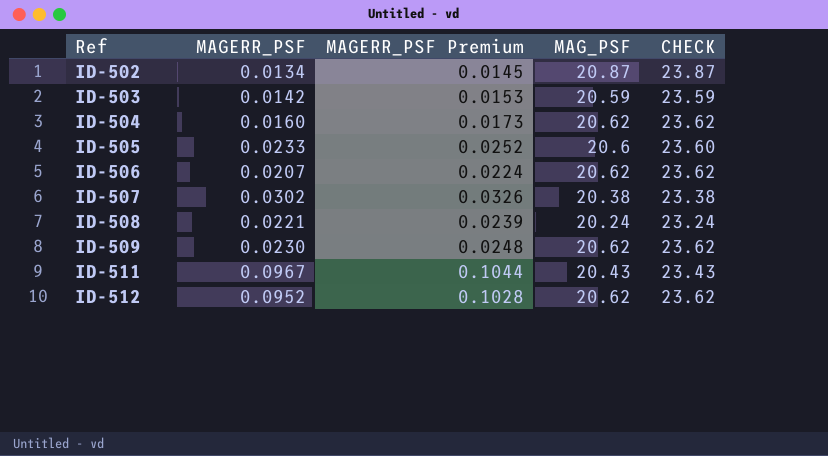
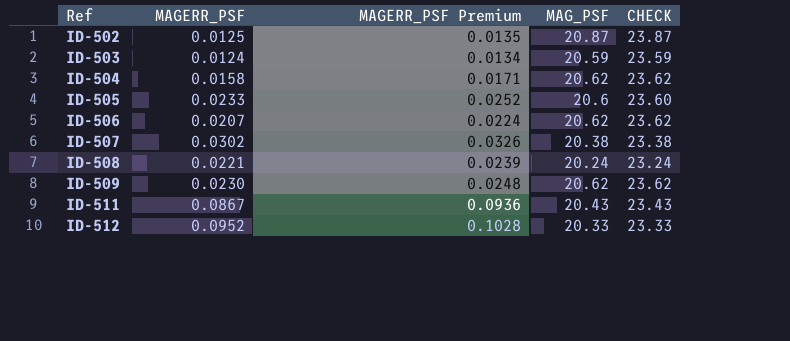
ID-502 | MAGERR_PSF: 0.0134 -> 0.0125
ID-502 | MAGERR_PSF Premium: 0.0145 -> 0.0135
ID-503 | MAGERR_PSF: 0.0142 -> 0.0124
ID-503 | MAGERR_PSF Premium: 0.0153 -> 0.0134
ID-504 | MAGERR_PSF: 0.0160 -> 0.0158
ID-504 | MAGERR_PSF Premium: 0.0173 -> 0.0171
ID-511 | MAGERR_PSF: 0.0967 -> 0.0867
ID-511 | MAGERR_PSF Premium: 0.1044 -> 0.0936
ID-512 | MAG_PSF: 20.62 -> 20.33
ID-512 | CHECK: 23.62 -> 23.33

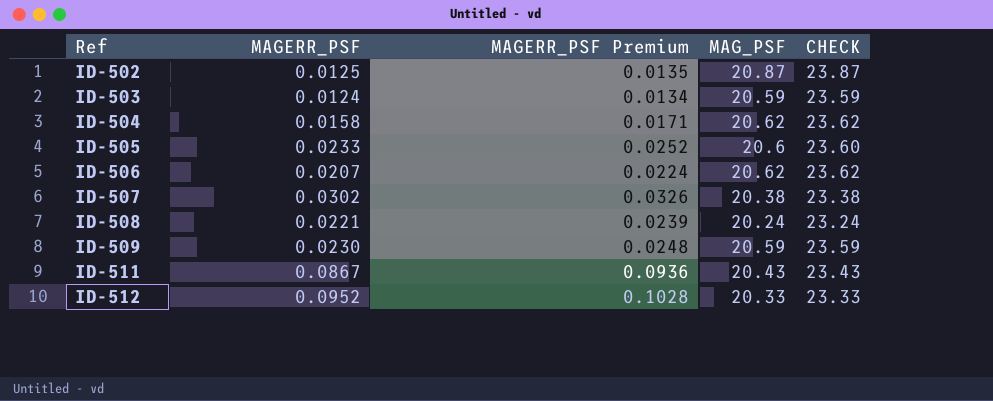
ID-509 | MAG_PSF: 20.62 -> 20.59
ID-509 | CHECK: 23.62 -> 23.59

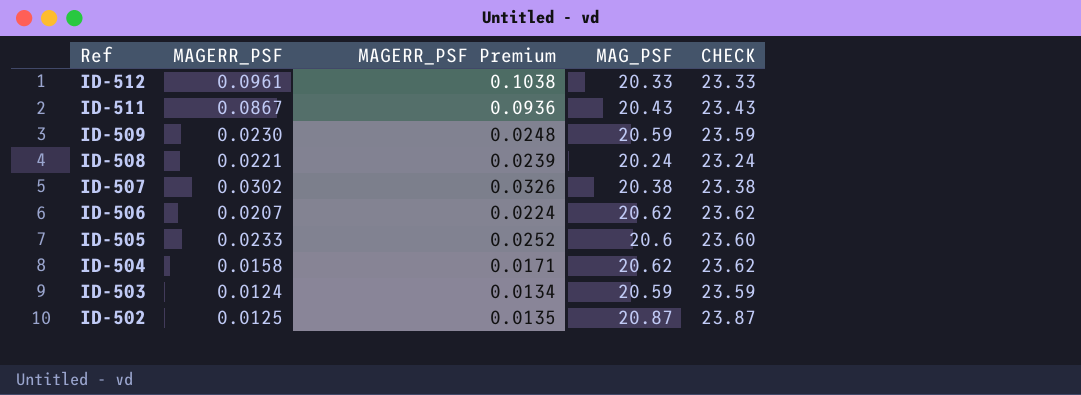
row order: Ref ascending -> Ref descending
ID-512 | MAGERR_PSF: 0.0952 -> 0.0961
ID-512 | MAGERR_PSF Premium: 0.1028 -> 0.1038

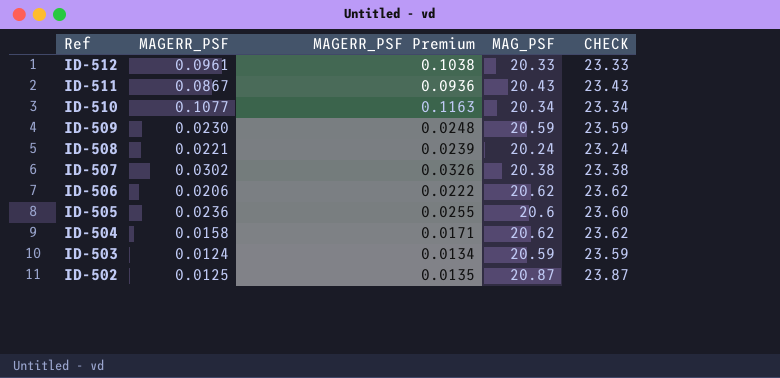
row ID-510: none -> 0.1077 | 0.1163 | 20.34 | 23.34
ID-506 | MAGERR_PSF: 0.0207 -> 0.0206
ID-506 | MAGERR_PSF Premium: 0.0224 -> 0.0222
ID-505 | MAGERR_PSF: 0.0233 -> 0.0236
ID-505 | MAGERR_PSF Premium: 0.0252 -> 0.0255

